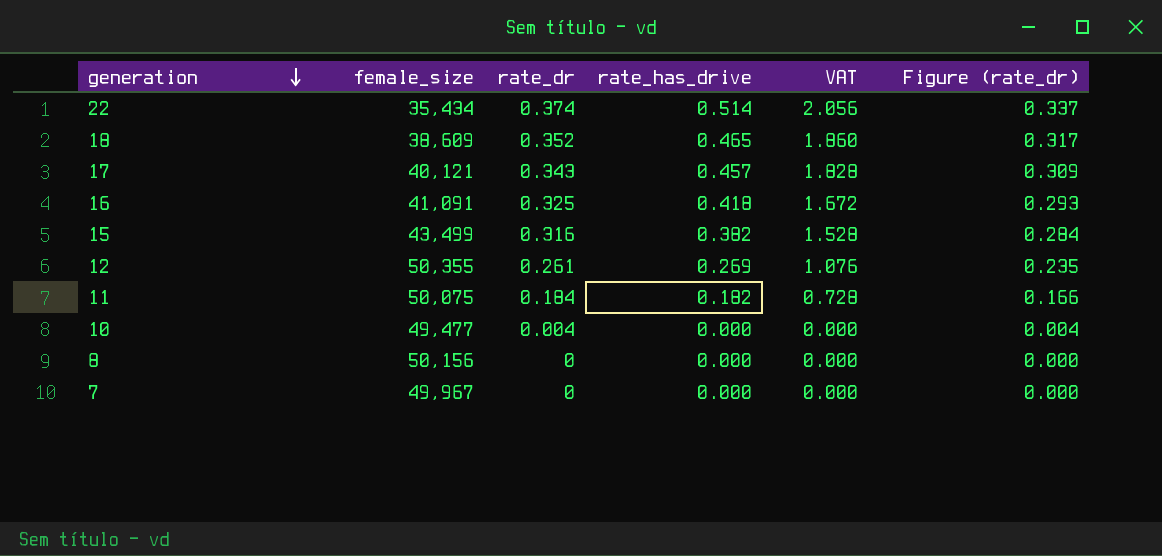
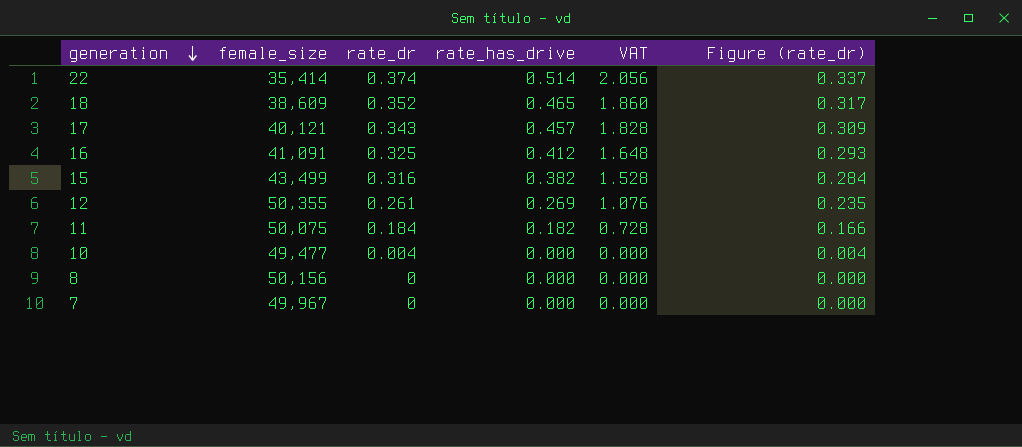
22 | female_size: 35,434 -> 35,414
16 | rate_has_drive: 0.418 -> 0.412
16 | VAT: 1.672 -> 1.648

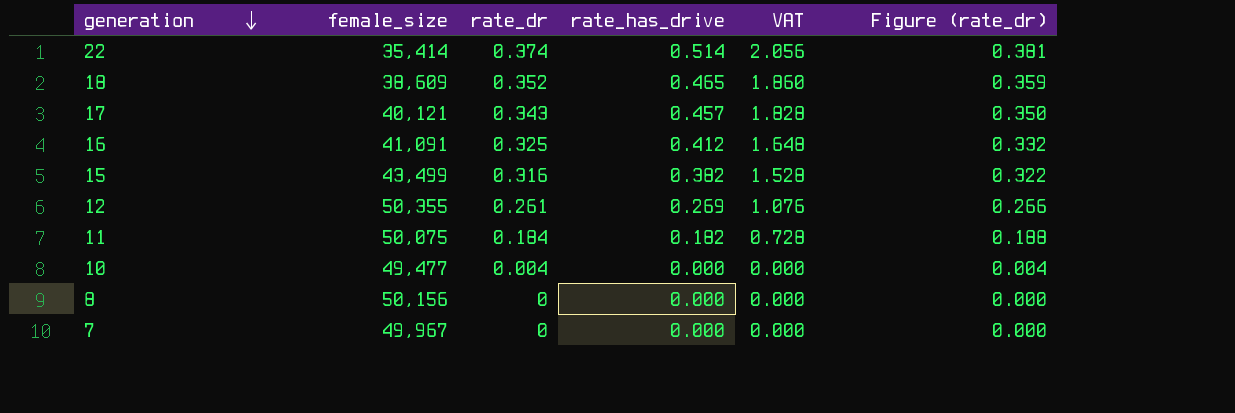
column Figure (rate_dr) | formula: [rate_dr] * 0.9 -> [rate_dr] * 1.02

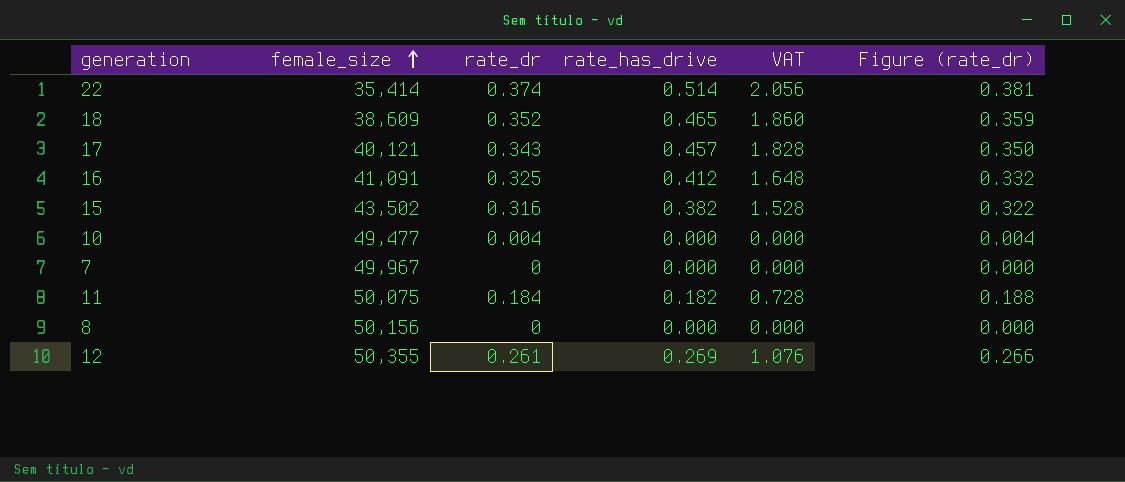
row order: generation descending -> female_size ascending
15 | female_size: 43,499 -> 43,502

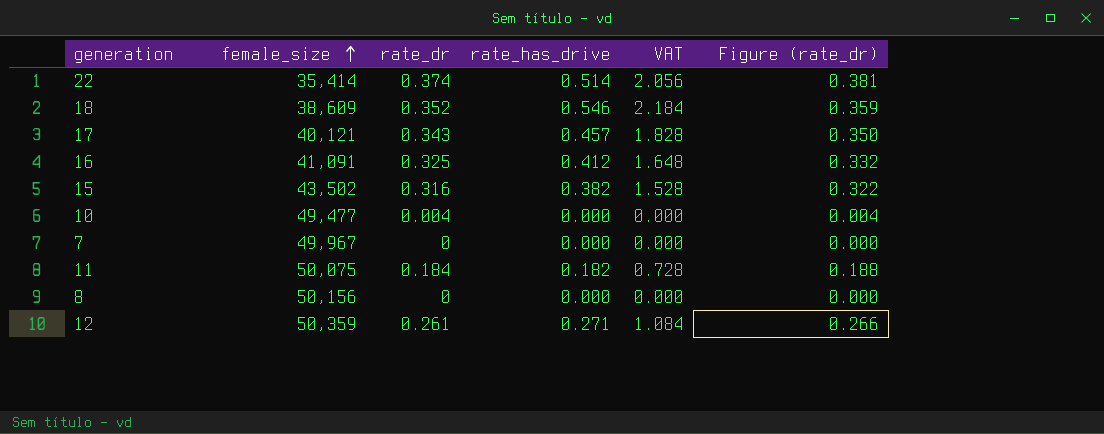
18 | rate_has_drive: 0.465 -> 0.546
18 | VAT: 1.860 -> 2.184
12 | female_size: 50,355 -> 50,359
12 | rate_has_drive: 0.269 -> 0.271
12 | VAT: 1.076 -> 1.084

